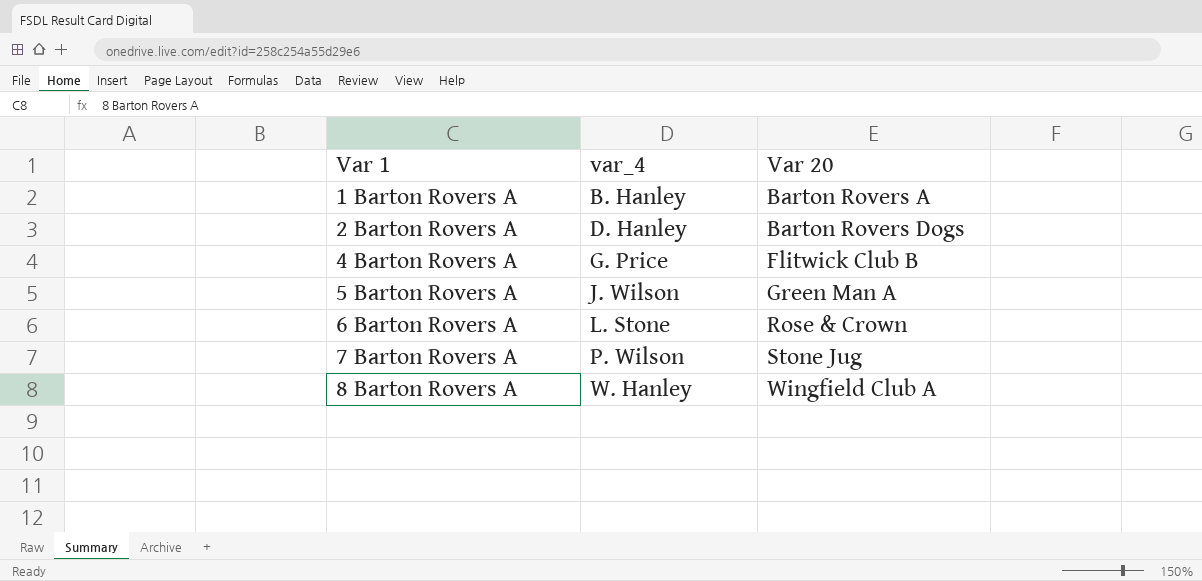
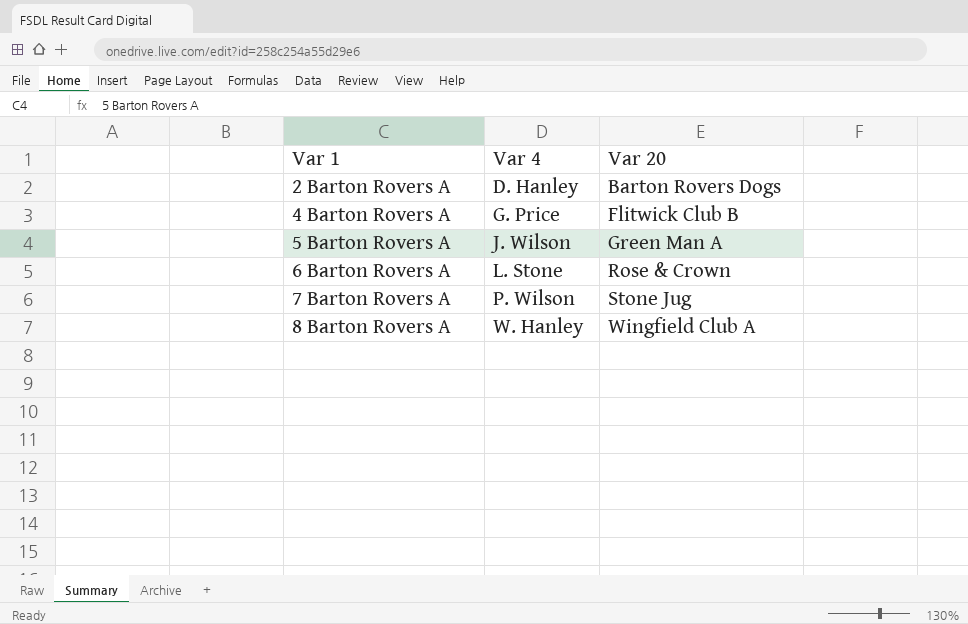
column name: var_4 -> Var 4
row 1 Barton Rovers A: B. Hanley | Barton Rovers A -> none

